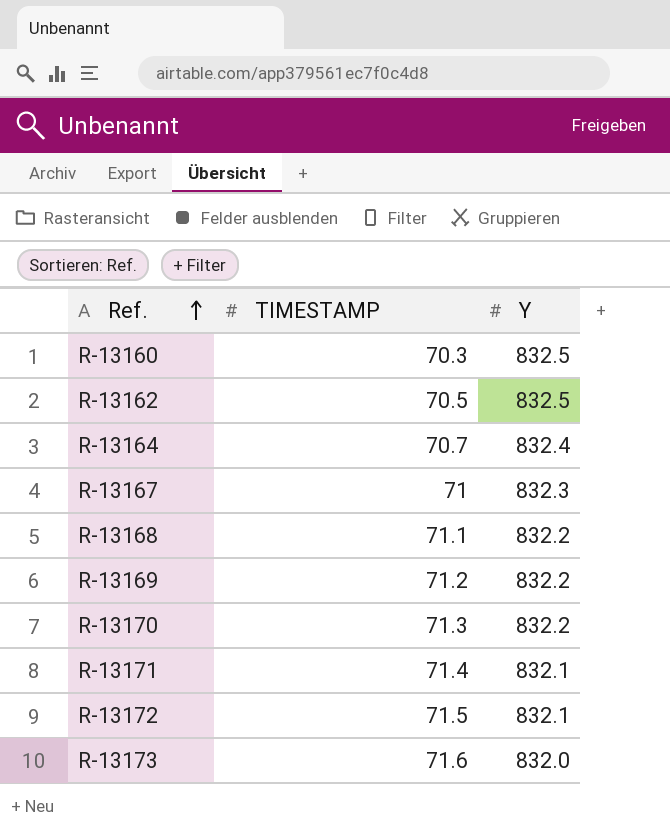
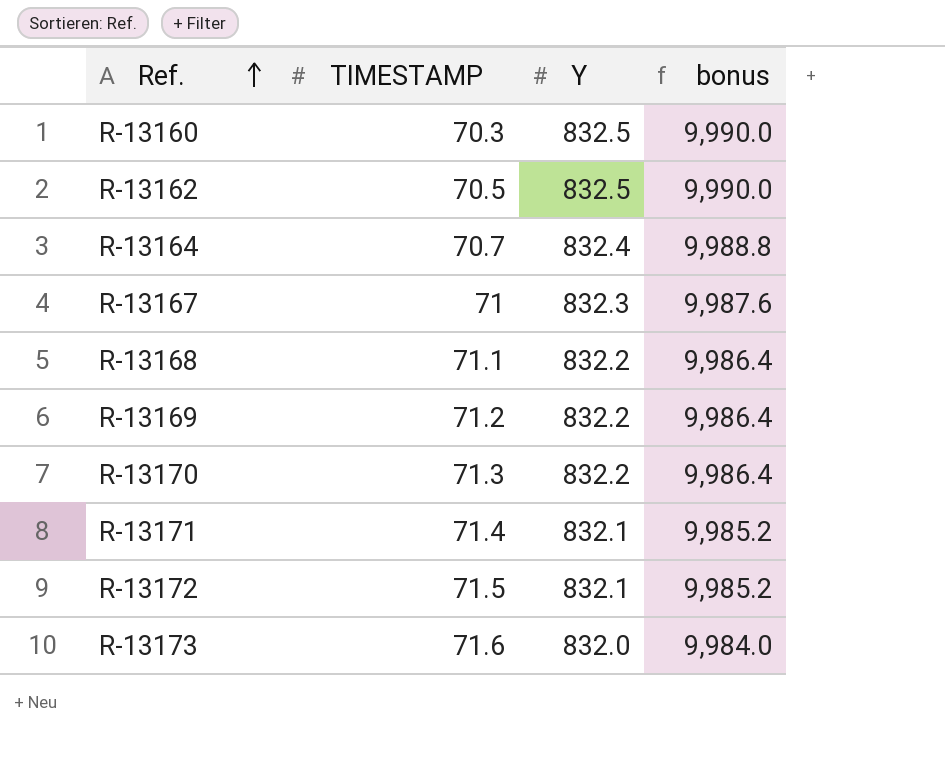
column bonus | formula: none -> [Y] * 12

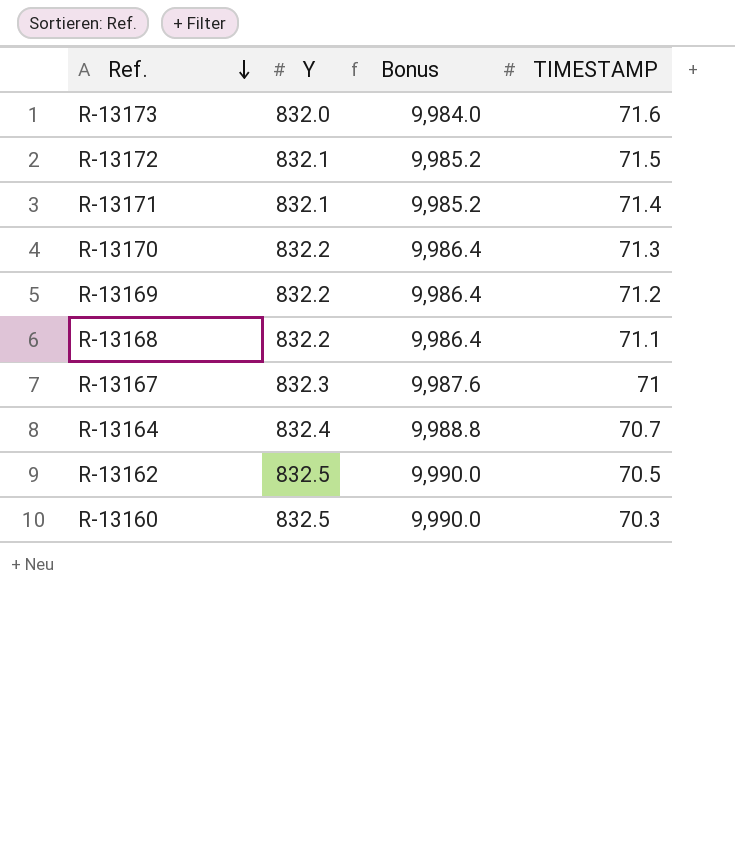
row order: Ref. ascending -> Ref. descending
column name: bonus -> Bonus
column TIMESTAMP | position: 2 -> 4

